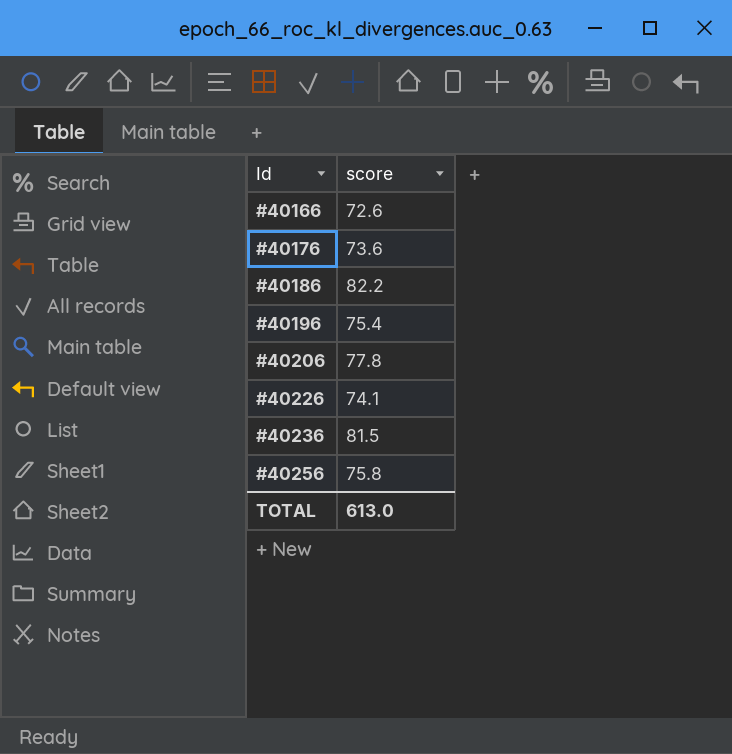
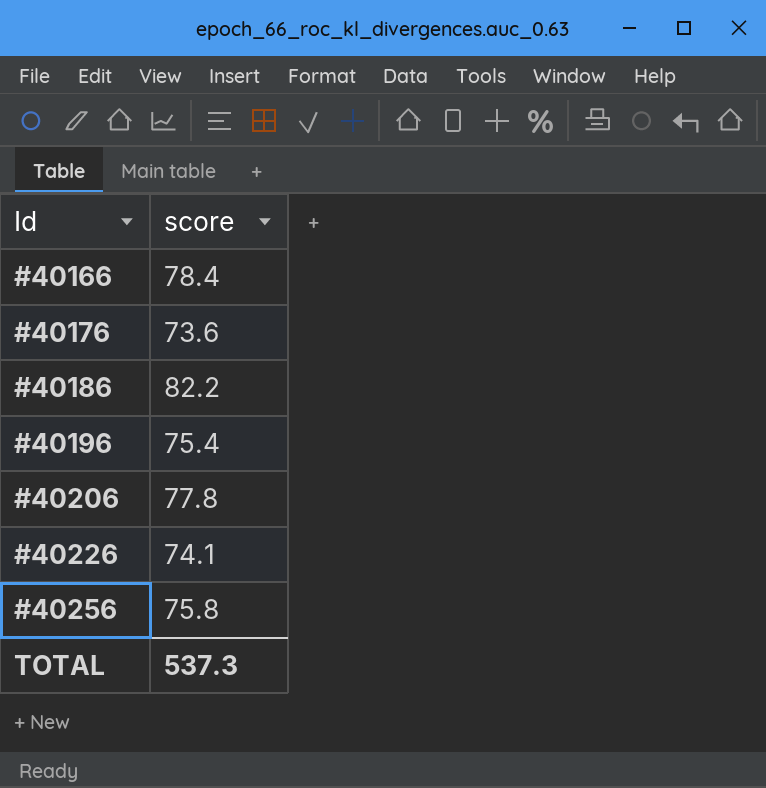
row #40236: 81.5 -> none
#40166 | score: 72.6 -> 78.4
TOTAL | score: 613.0 -> 537.3

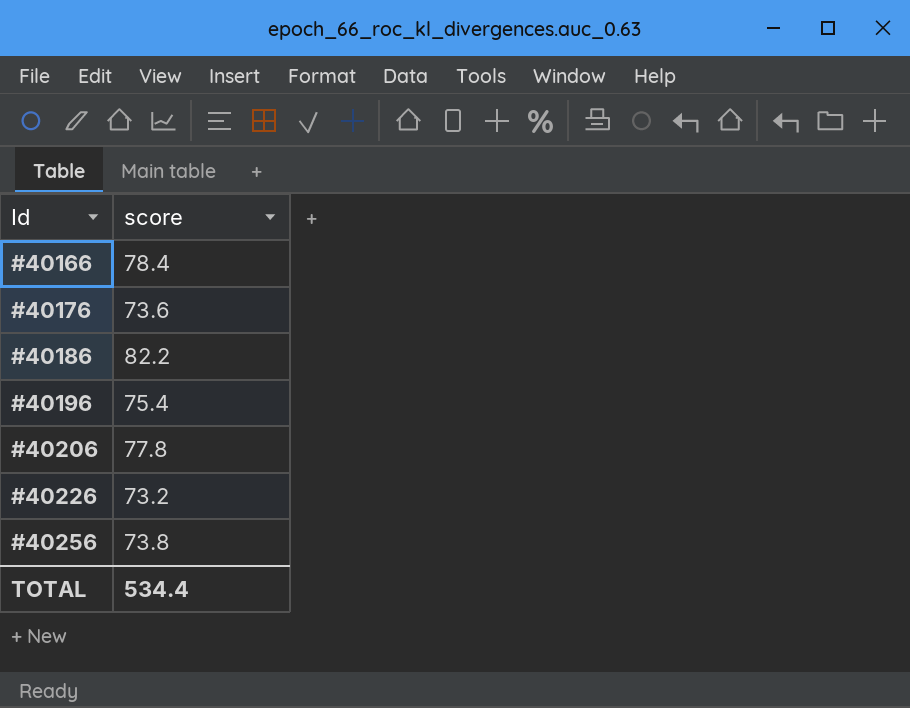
#40226 | score: 74.1 -> 73.2
#40256 | score: 75.8 -> 73.8
TOTAL | score: 537.3 -> 534.4

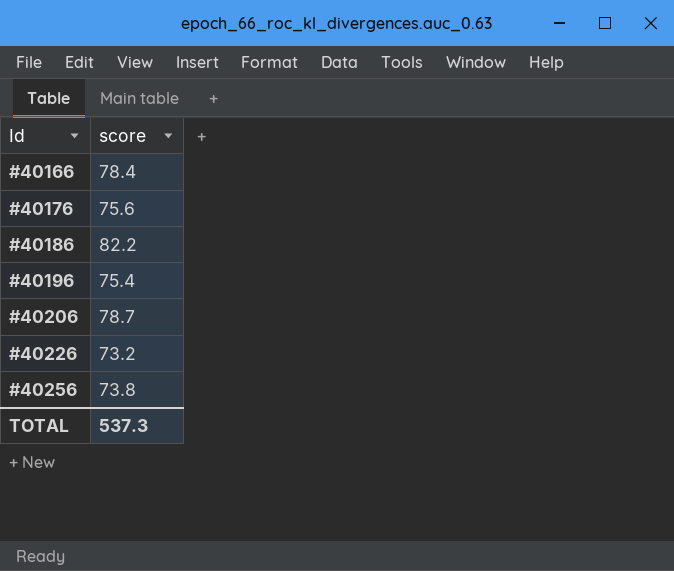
#40176 | score: 73.6 -> 75.6
#40206 | score: 77.8 -> 78.7
TOTAL | score: 534.4 -> 537.3

